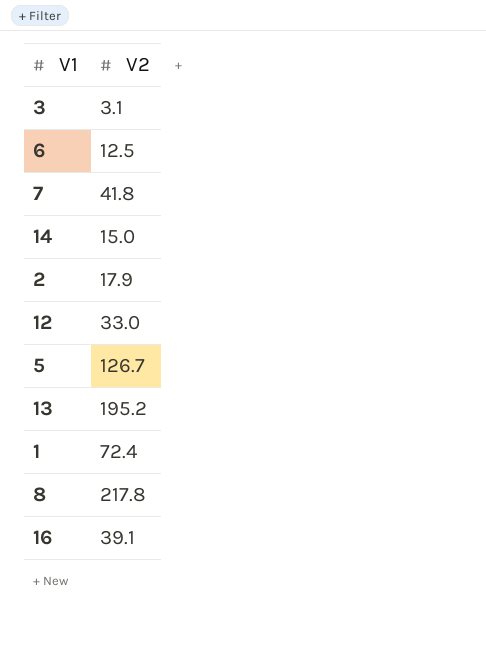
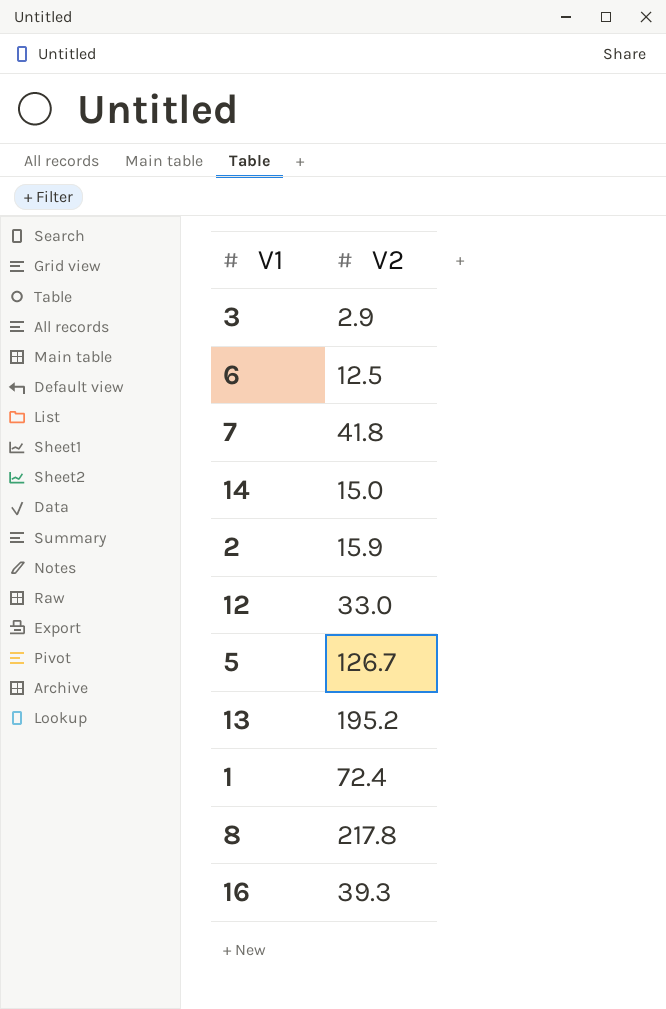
3 | V2: 3.1 -> 2.9
2 | V2: 17.9 -> 15.9
16 | V2: 39.1 -> 39.3

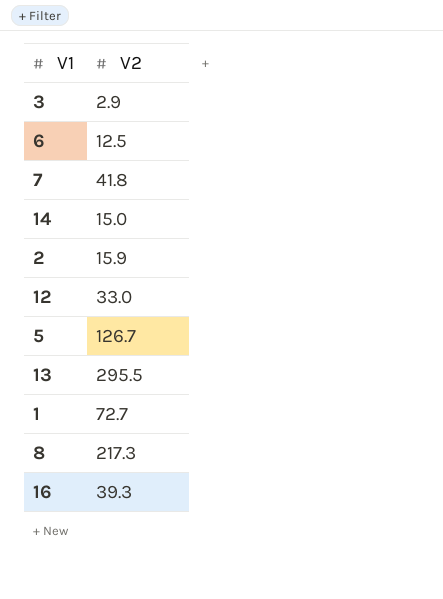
13 | V2: 195.2 -> 295.5
1 | V2: 72.4 -> 72.7
8 | V2: 217.8 -> 217.3

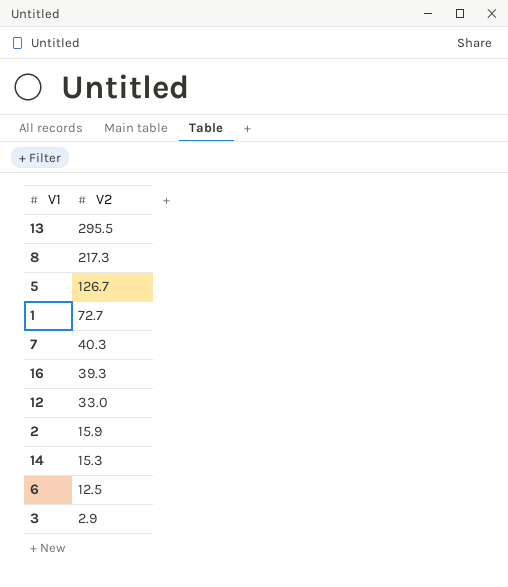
row order: none -> V2 descending
7 | V2: 41.8 -> 40.3
14 | V2: 15.0 -> 15.3

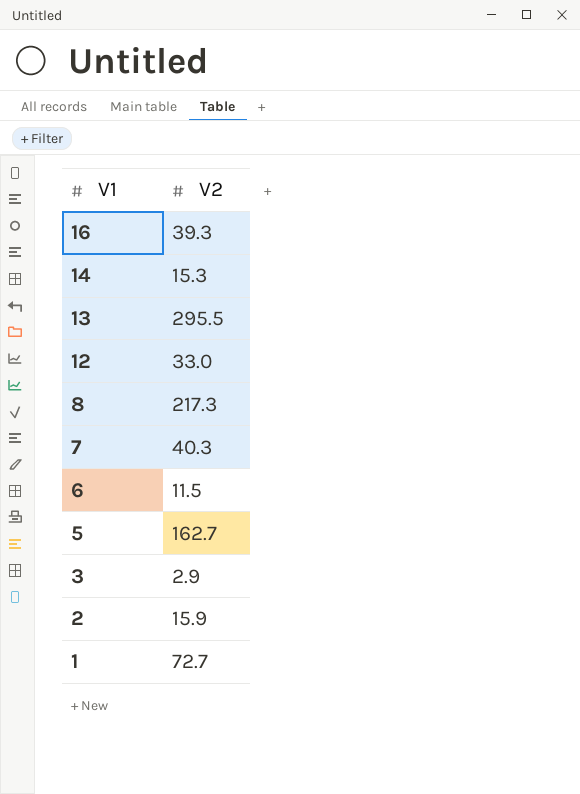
row order: V2 descending -> V1 descending
6 | V2: 12.5 -> 11.5
5 | V2: 126.7 -> 162.7

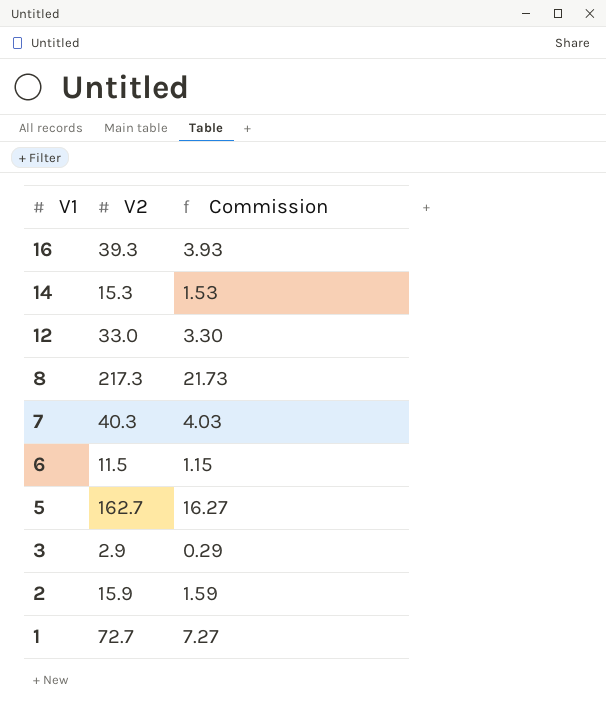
column Commission | formula: none -> [V2] * 0.1
row 13: 295.5 -> none

